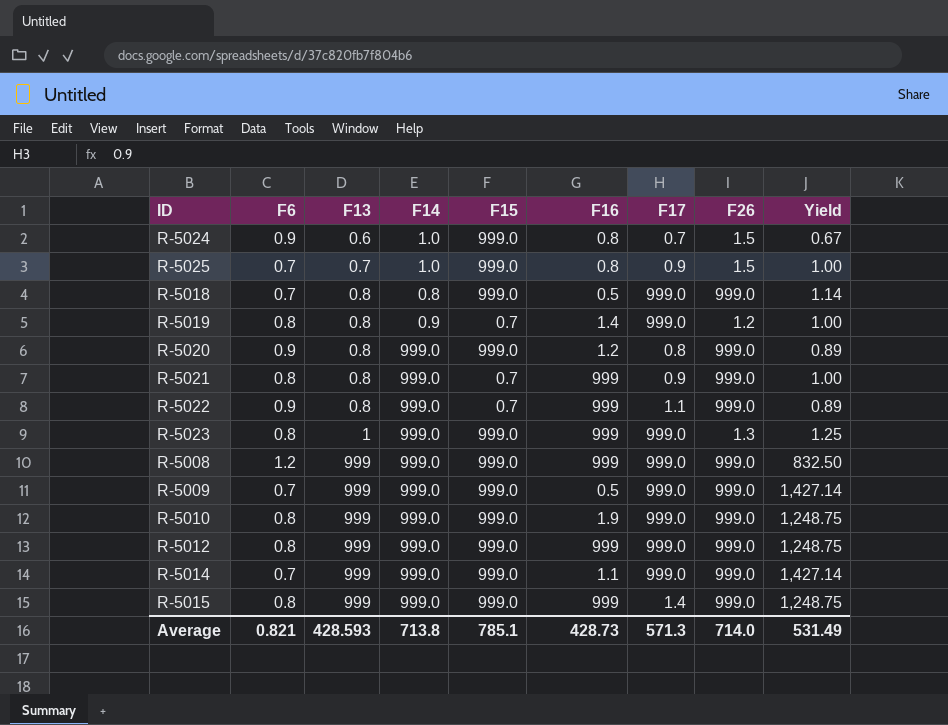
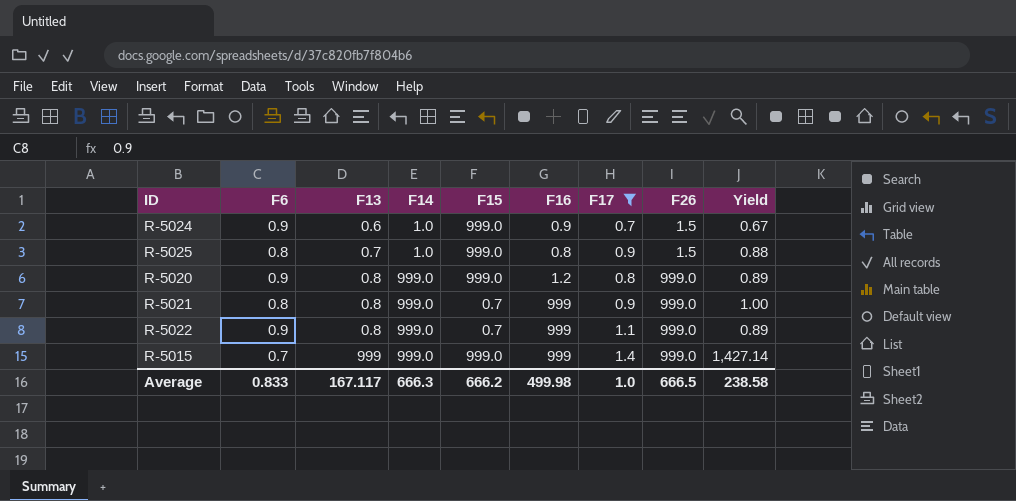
filter: none -> F17 != 999.0
R-5024 | F16: 0.8 -> 0.9
R-5025 | F6: 0.7 -> 0.8
R-5025 | Yield: 1.00 -> 0.88
R-5015 | F6: 0.8 -> 0.7
R-5015 | Yield: 1,248.75 -> 1,427.14
Average | F6: 0.821 -> 0.833
Average | F13: 428.593 -> 167.117
Average | F14: 713.8 -> 666.3
Average | F15: 785.1 -> 666.2
Average | F16: 428.73 -> 499.98
Average | F17: 571.3 -> 1.0
Average | F26: 714.0 -> 666.5
Average | Yield: 531.49 -> 238.58

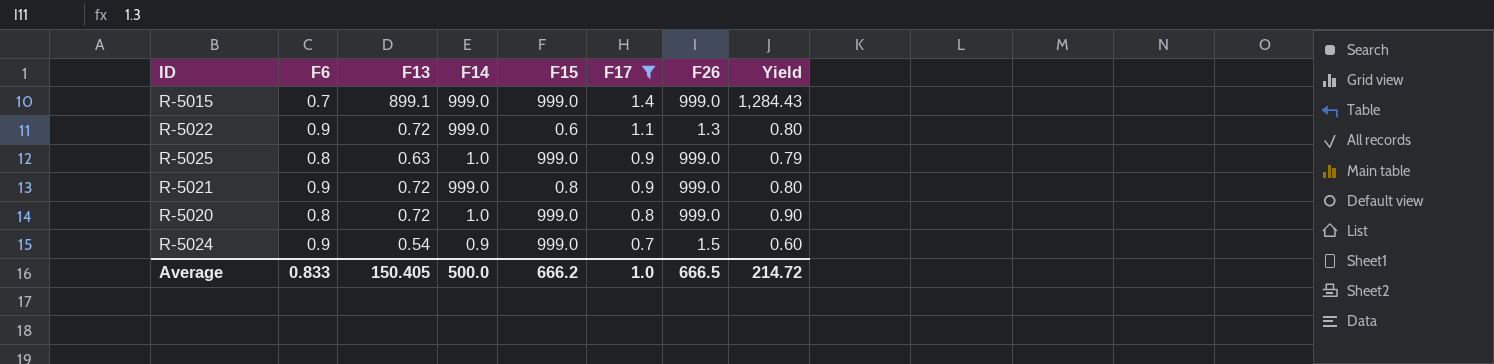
row order: F13 ascending -> F17 descending
column F16 | position: 6 -> none
R-5015 | F13: 999 -> 899.1
R-5015 | Yield: 1,427.14 -> 1,284.43
R-5022 | F13: 0.8 -> 0.72
R-5022 | F15: 0.7 -> 0.6
R-5022 | F26: 999.0 -> 1.3
R-5022 | Yield: 0.89 -> 0.80
R-5025 | F13: 0.7 -> 0.63
R-5025 | F26: 1.5 -> 999.0
R-5025 | Yield: 0.88 -> 0.79
R-5021 | F6: 0.8 -> 0.9
R-5021 | F13: 0.8 -> 0.72
R-5021 | F15: 0.7 -> 0.8
R-5021 | Yield: 1.00 -> 0.80
R-5020 | F6: 0.9 -> 0.8
R-5020 | F13: 0.8 -> 0.72
R-5020 | F14: 999.0 -> 1.0
R-5020 | Yield: 0.89 -> 0.90
R-5024 | F13: 0.6 -> 0.54
R-5024 | F14: 1.0 -> 0.9
R-5024 | Yield: 0.67 -> 0.60
Average | F13: 167.117 -> 150.405
Average | F14: 666.3 -> 500.0
Average | Yield: 238.58 -> 214.72

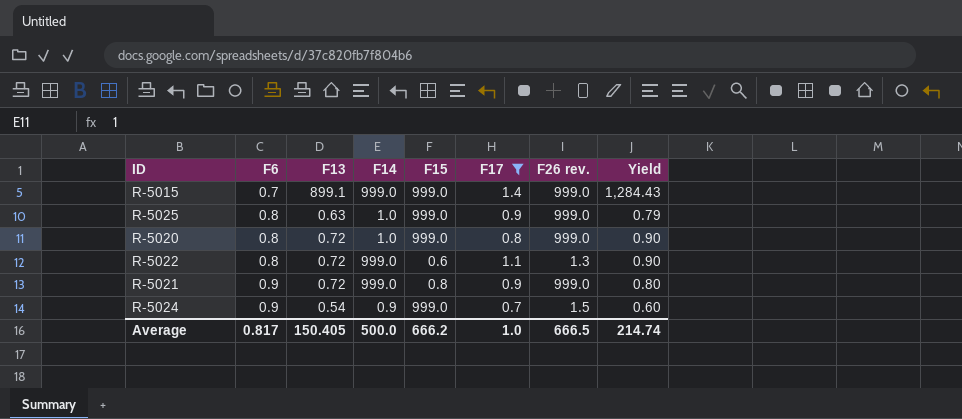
row order: F17 descending -> F6 ascending
column name: F26 -> F26 rev.
R-5022 | F6: 0.9 -> 0.8
R-5022 | Yield: 0.80 -> 0.90
Average | F6: 0.833 -> 0.817
Average | Yield: 214.72 -> 214.74

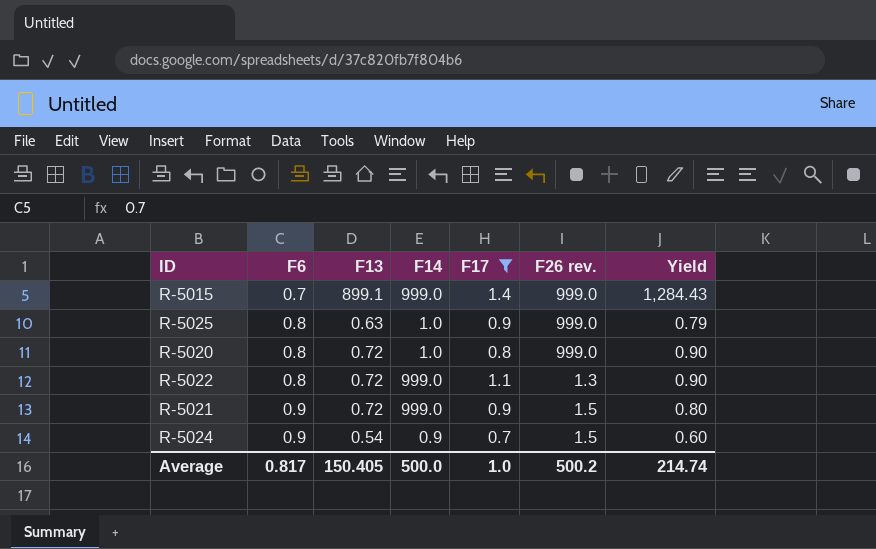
column F15 | position: 5 -> none
R-5021 | F26 rev.: 999.0 -> 1.5
Average | F26 rev.: 666.5 -> 500.2

